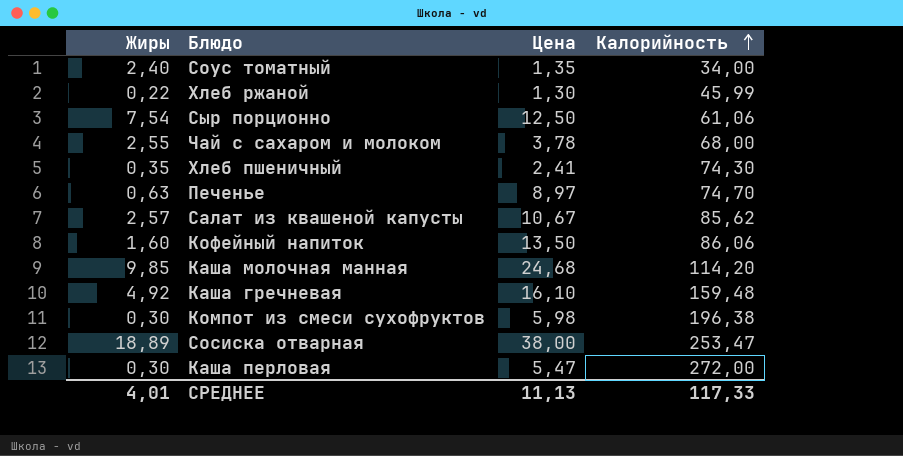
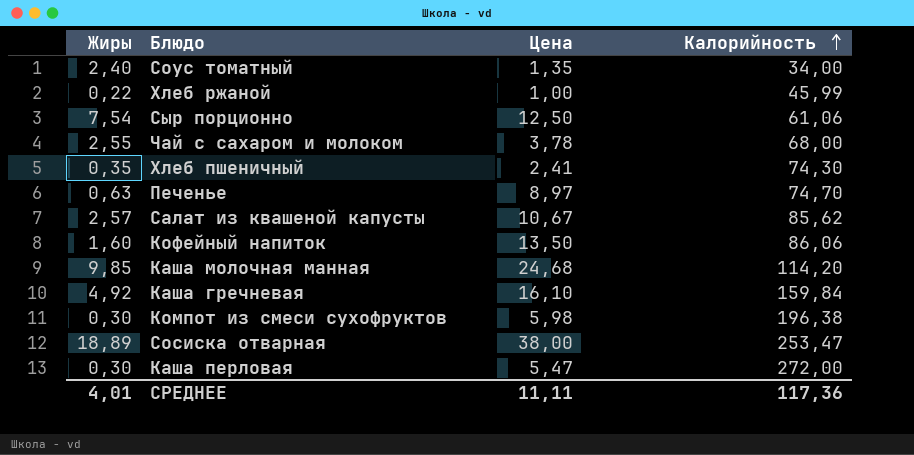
Хлеб ржаной | Цена: 1,30 -> 1,00
Каша гречневая | Калорийность: 159,48 -> 159,84
СРЕДНЕЕ | Цена: 11,13 -> 11,11
СРЕДНЕЕ | Калорийность: 117,33 -> 117,36

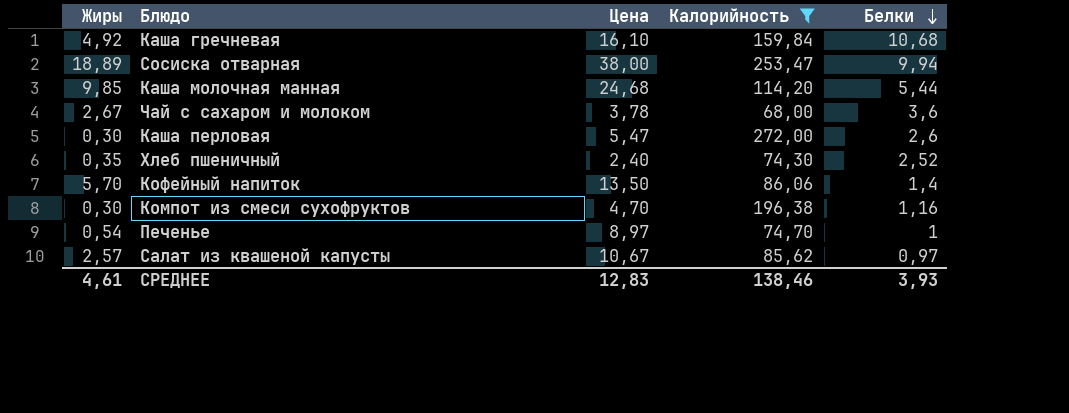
filter: none -> Калорийность >= 68,00
row order: Калорийность ascending -> Белки descending
column Белки | position: none -> 5
Чай с сахаром и молоком | Жиры: 2,55 -> 2,67
Хлеб пшеничный | Цена: 2,41 -> 2,40
Кофейный напиток | Жиры: 1,60 -> 5,70
Компот из смеси сухофруктов | Цена: 5,98 -> 4,70
Печенье | Жиры: 0,63 -> 0,54
СРЕДНЕЕ | Жиры: 4,01 -> 4,61
СРЕДНЕЕ | Цена: 11,11 -> 12,83
СРЕДНЕЕ | Калорийность: 117,36 -> 138,46

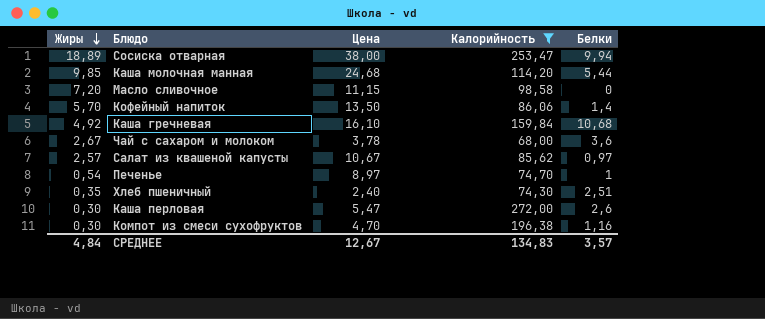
row order: Белки descending -> Жиры descending
row Масло сливочное: none -> 7,20 | 11,15 | 98,58 | 0
Хлеб пшеничный | Белки: 2,52 -> 2,51
СРЕДНЕЕ | Жиры: 4,61 -> 4,84
СРЕДНЕЕ | Цена: 12,83 -> 12,67
СРЕДНЕЕ | Калорийность: 138,46 -> 134,83
СРЕДНЕЕ | Белки: 3,93 -> 3,57

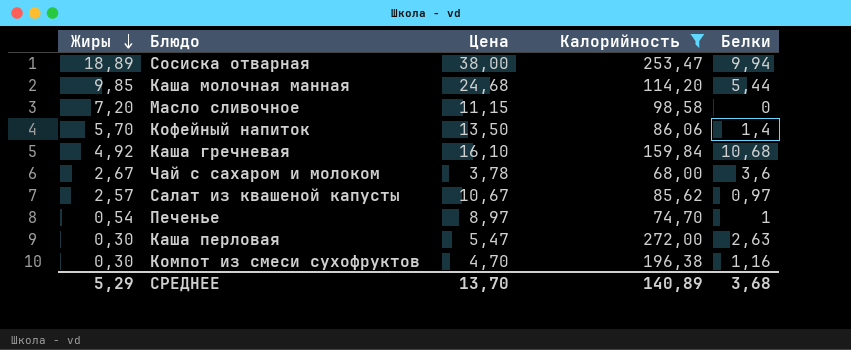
row Хлеб пшеничный: 0,35 | 2,40 | 74,30 | 2,51 -> none
Каша перловая | Белки: 2,6 -> 2,63
СРЕДНЕЕ | Жиры: 4,84 -> 5,29
СРЕДНЕЕ | Цена: 12,67 -> 13,70
СРЕДНЕЕ | Калорийность: 134,83 -> 140,89
СРЕДНЕЕ | Белки: 3,57 -> 3,68

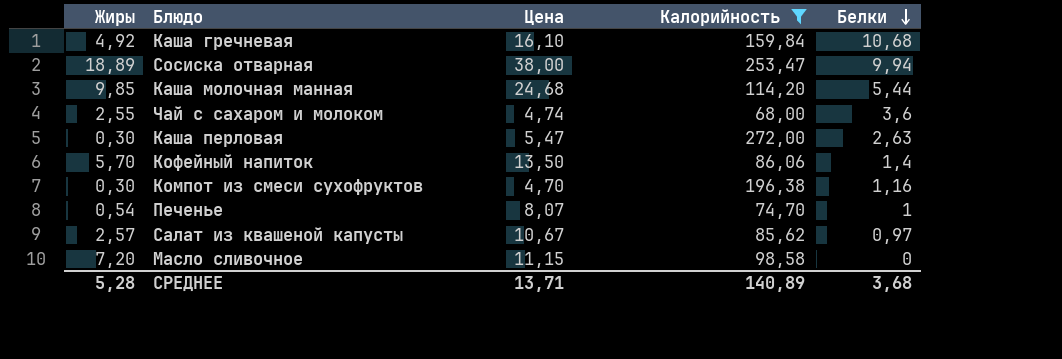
row order: Жиры descending -> Белки descending
Чай с сахаром и молоком | Жиры: 2,67 -> 2,55
Чай с сахаром и молоком | Цена: 3,78 -> 4,74
Печенье | Цена: 8,97 -> 8,07
СРЕДНЕЕ | Жиры: 5,29 -> 5,28
СРЕДНЕЕ | Цена: 13,70 -> 13,71

